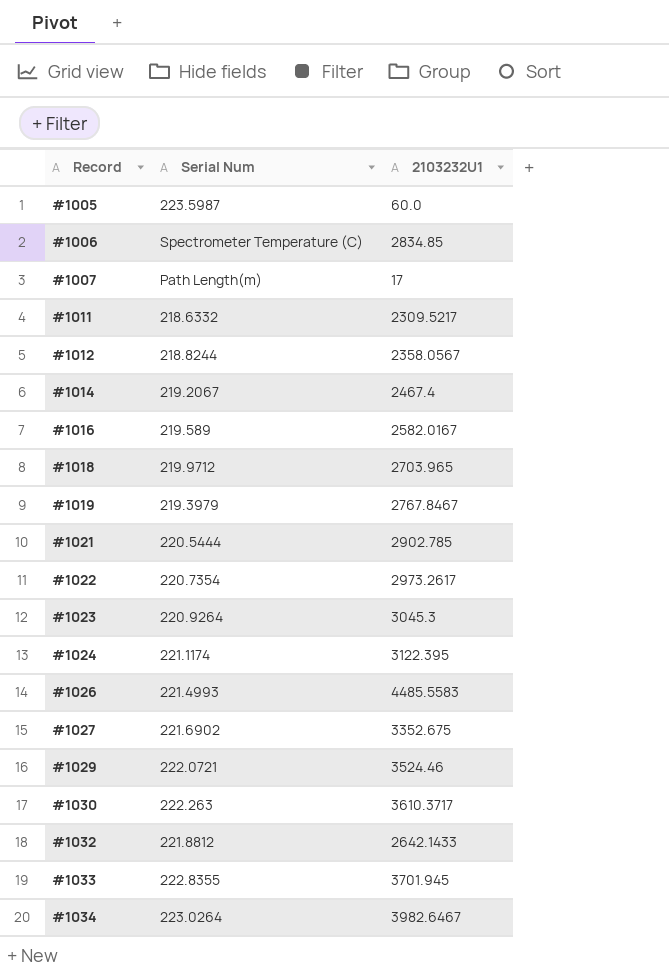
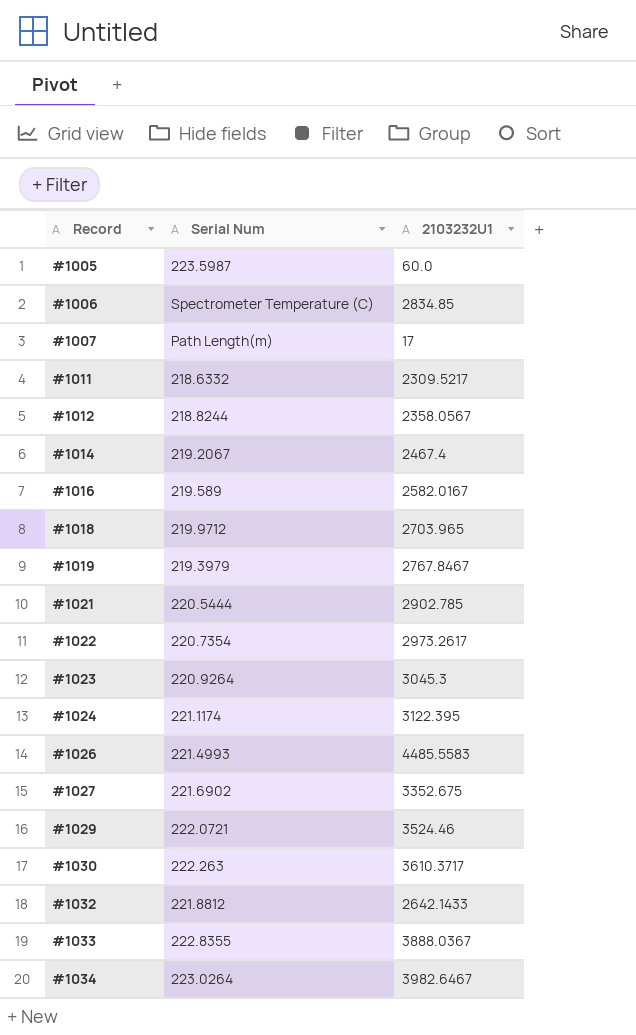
#1033 | 2103232U1: 3701.945 -> 3888.0367

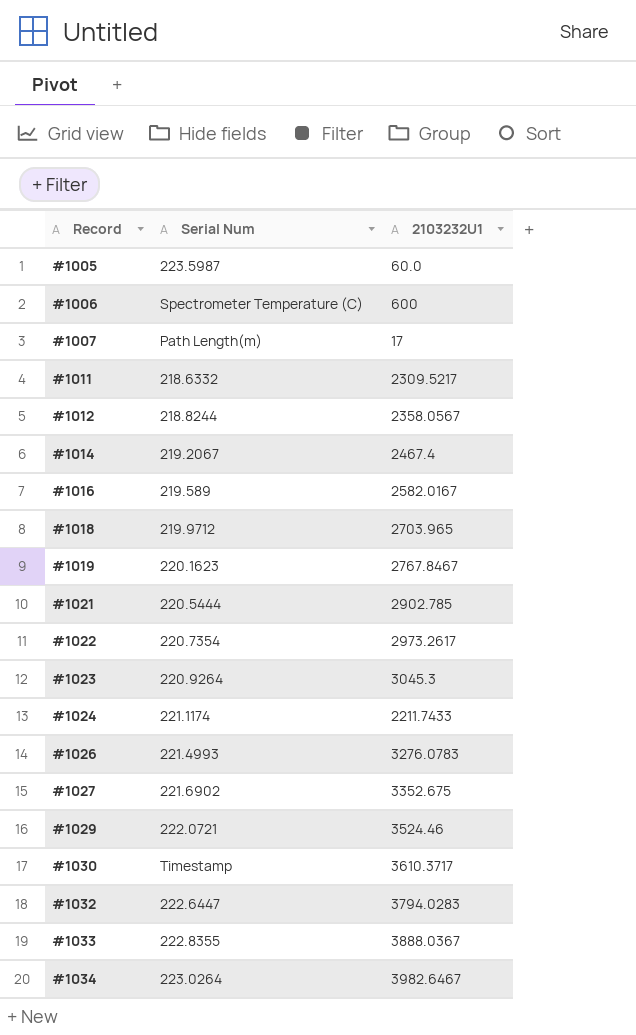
#1006 | 2103232U1: 2834.85 -> 600
#1019 | Serial Num: 219.3979 -> 220.1623
#1024 | 2103232U1: 3122.395 -> 2211.7433
#1026 | 2103232U1: 4485.5583 -> 3276.0783
#1030 | Serial Num: 222.263 -> Timestamp
#1032 | Serial Num: 221.8812 -> 222.6447
#1032 | 2103232U1: 2642.1433 -> 3794.0283

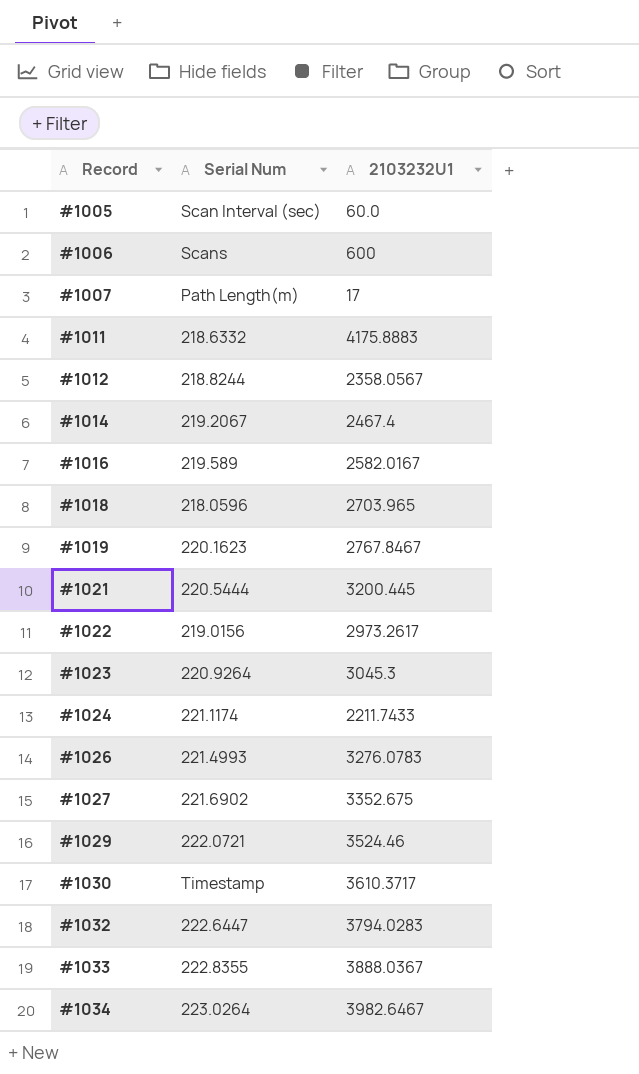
#1005 | Serial Num: 223.5987 -> Scan Interval (sec)
#1006 | Serial Num: Spectrometer Temperature (C) -> Scans
#1011 | 2103232U1: 2309.5217 -> 4175.8883
#1018 | Serial Num: 219.9712 -> 218.0596
#1021 | 2103232U1: 2902.785 -> 3200.445
#1022 | Serial Num: 220.7354 -> 219.0156

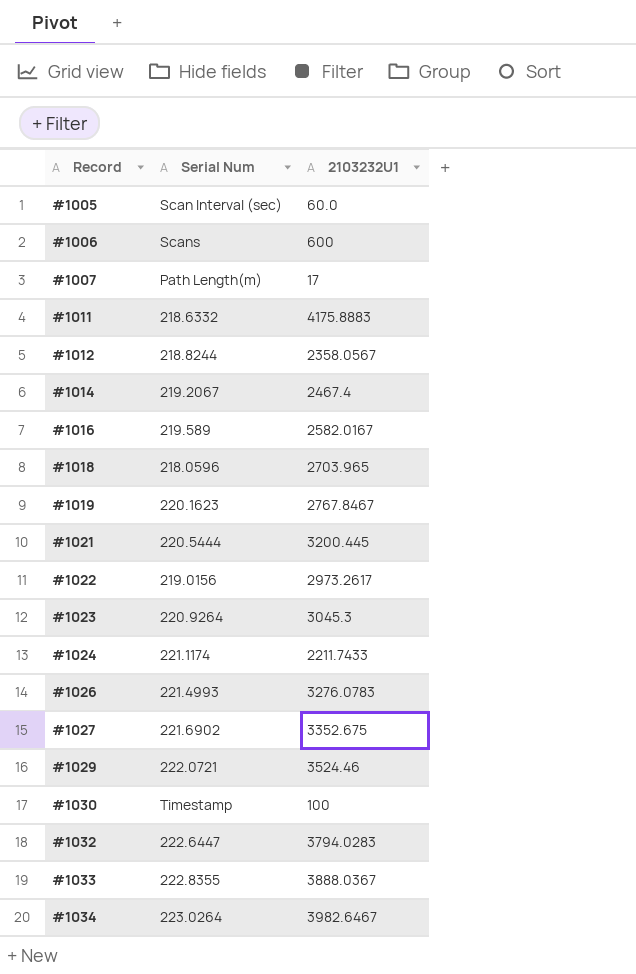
#1030 | 2103232U1: 3610.3717 -> 100

